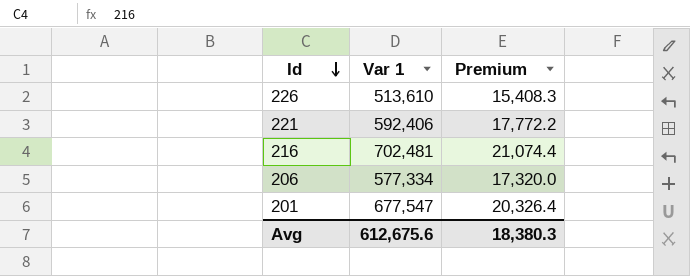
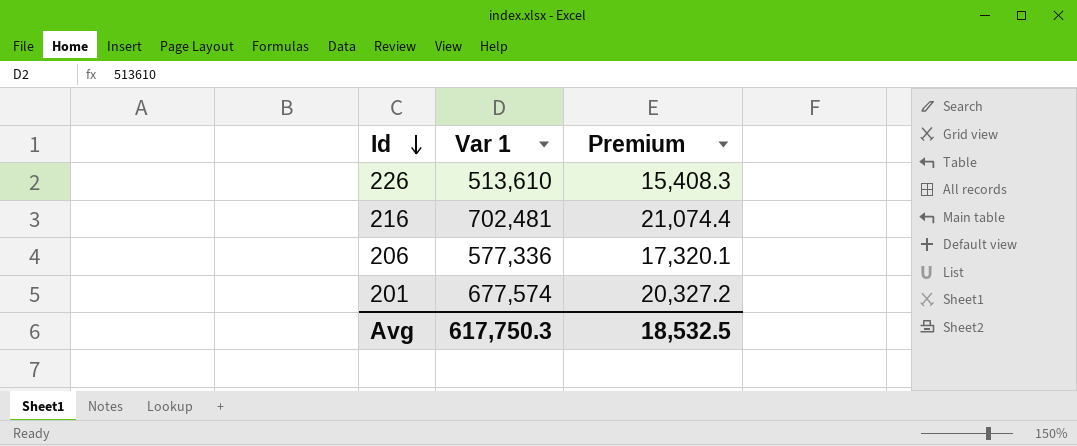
row 221: 592,406 | 17,772.2 -> none
206 | Var 1: 577,334 -> 577,336
206 | Premium: 17,320.0 -> 17,320.1
201 | Var 1: 677,547 -> 677,574
201 | Premium: 20,326.4 -> 20,327.2
Avg | Var 1: 612,675.6 -> 617,750.3
Avg | Premium: 18,380.3 -> 18,532.5

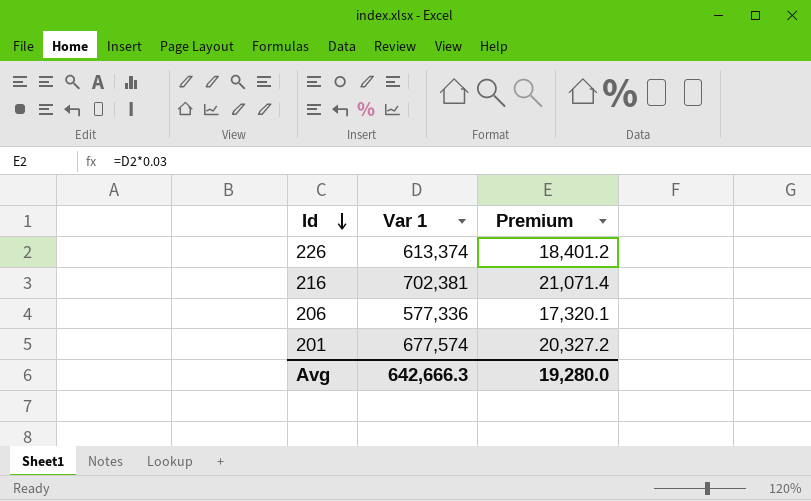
226 | Var 1: 513,610 -> 613,374
226 | Premium: 15,408.3 -> 18,401.2
216 | Var 1: 702,481 -> 702,381
216 | Premium: 21,074.4 -> 21,071.4
Avg | Var 1: 617,750.3 -> 642,666.3
Avg | Premium: 18,532.5 -> 19,280.0

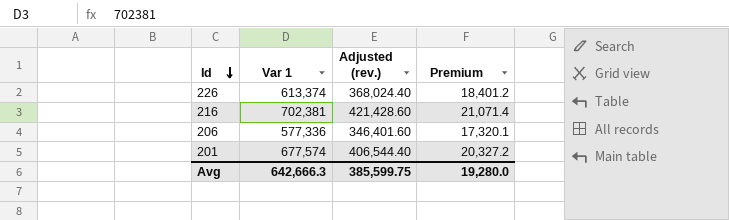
column Adjusted (rev.) | formula: none -> [Var 1] * 0.6

